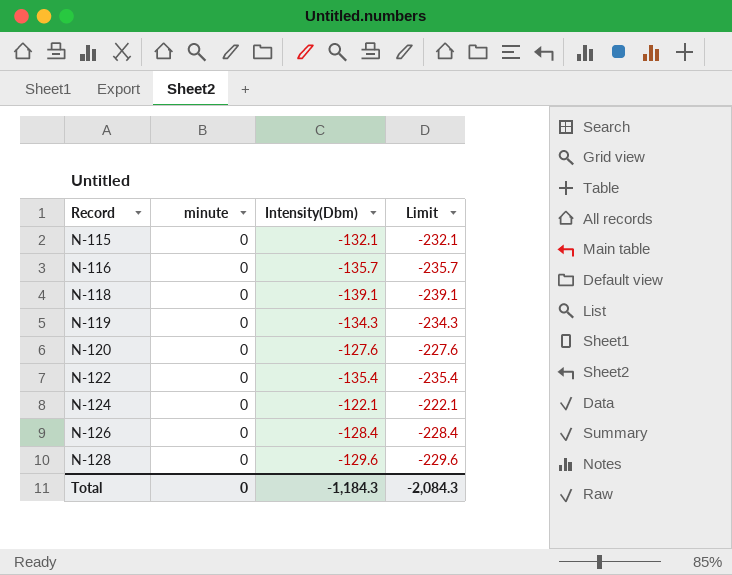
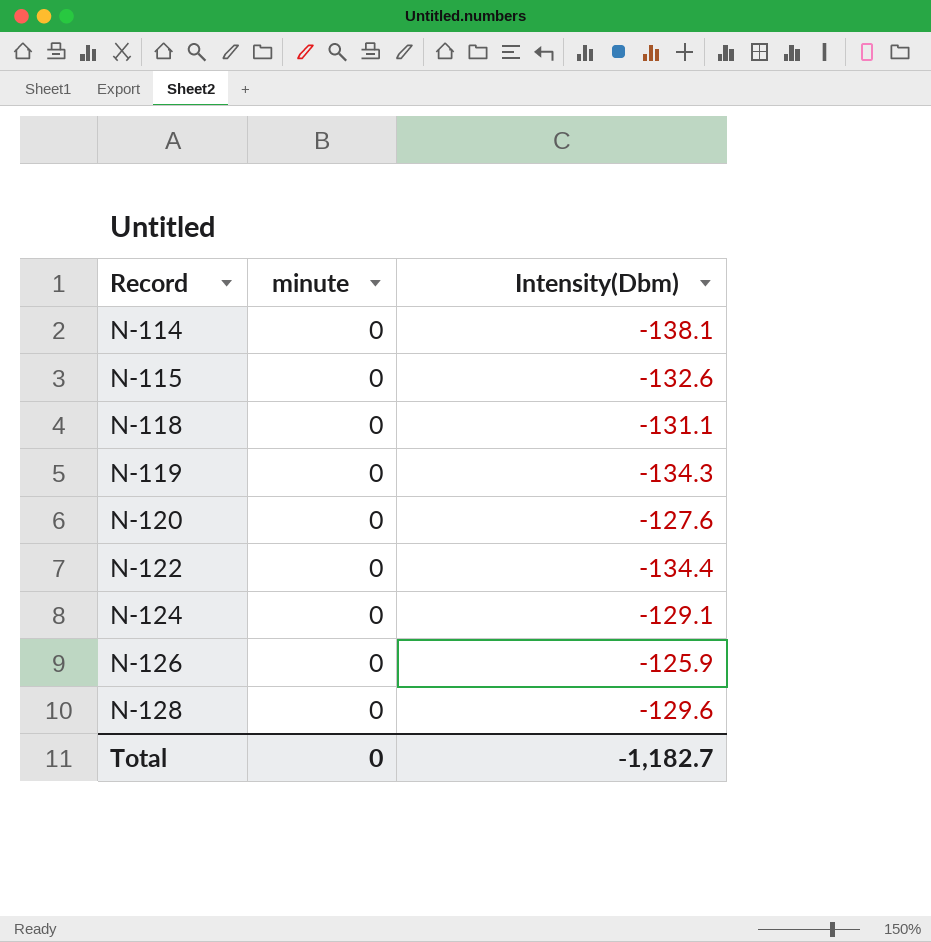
column Limit | formula: [Intensity(Dbm)] - 100 -> none
row N-116: 0 | -135.7 | -235.7 -> none
row N-114: none -> 0 | -138.1
N-115 | Intensity(Dbm): -132.1 -> -132.6
N-118 | Intensity(Dbm): -139.1 -> -131.1
N-122 | Intensity(Dbm): -135.4 -> -134.4
N-124 | Intensity(Dbm): -122.1 -> -129.1
N-126 | Intensity(Dbm): -128.4 -> -125.9
Total | Intensity(Dbm): -1,184.3 -> -1,182.7

